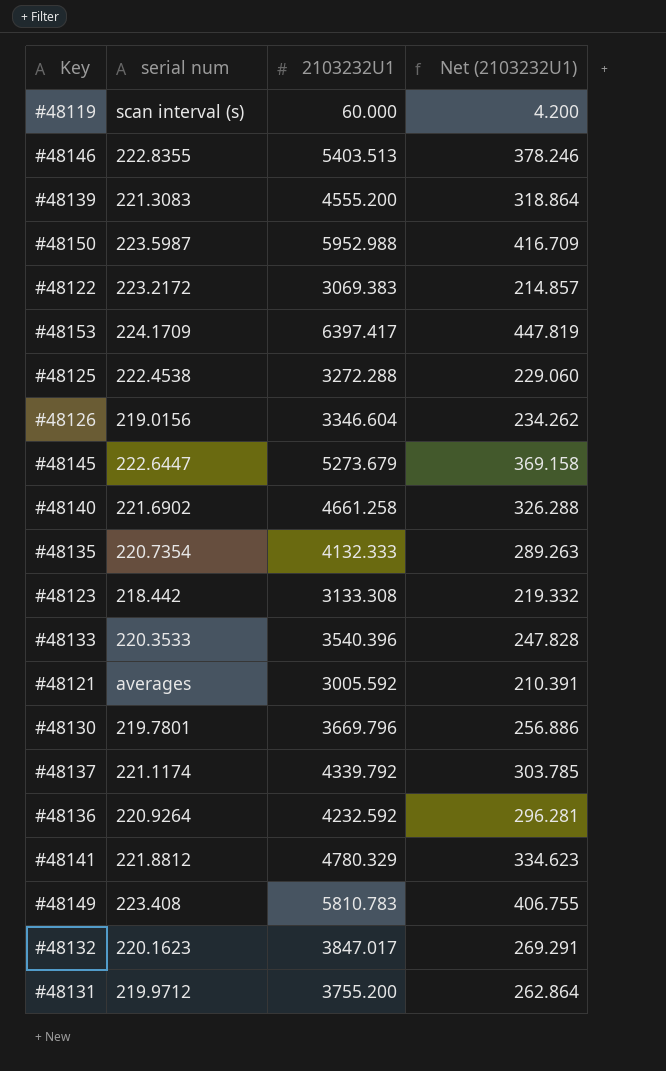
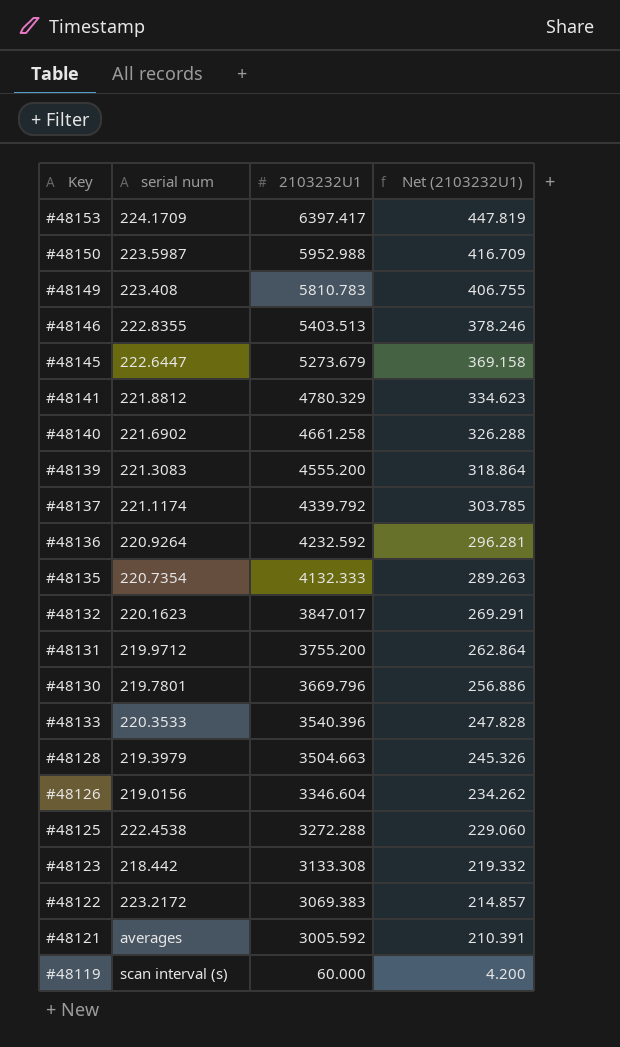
row order: none -> 2103232U1 descending
row #48128: none -> 219.3979 | 3504.663 | 245.326

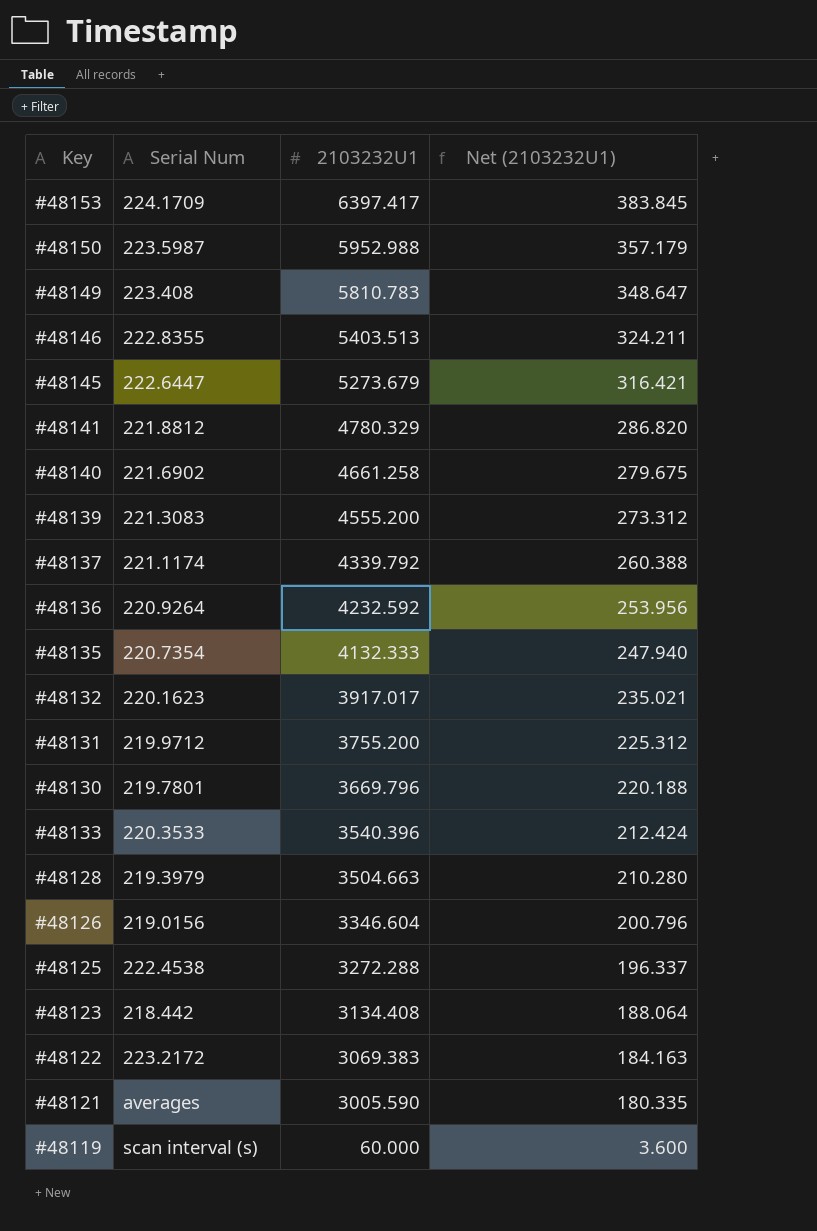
column name: serial num -> Serial Num
column Net (2103232U1) | formula: [2103232U1] * 0.07 -> [2103232U1] * 0.06
#48132 | 2103232U1: 3847.017 -> 3917.017
#48123 | 2103232U1: 3133.308 -> 3134.408
#48121 | 2103232U1: 3005.592 -> 3005.590

